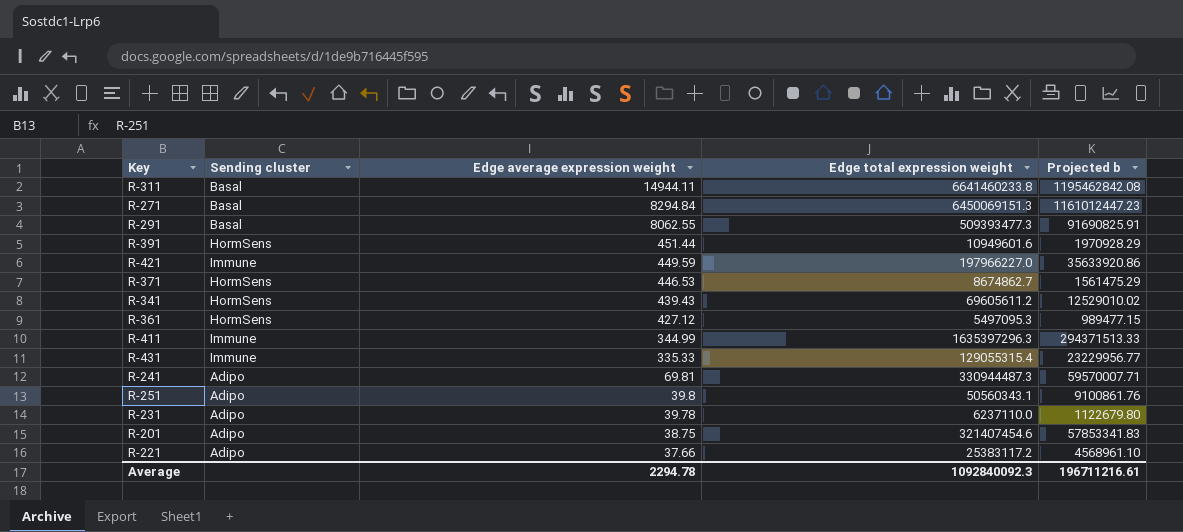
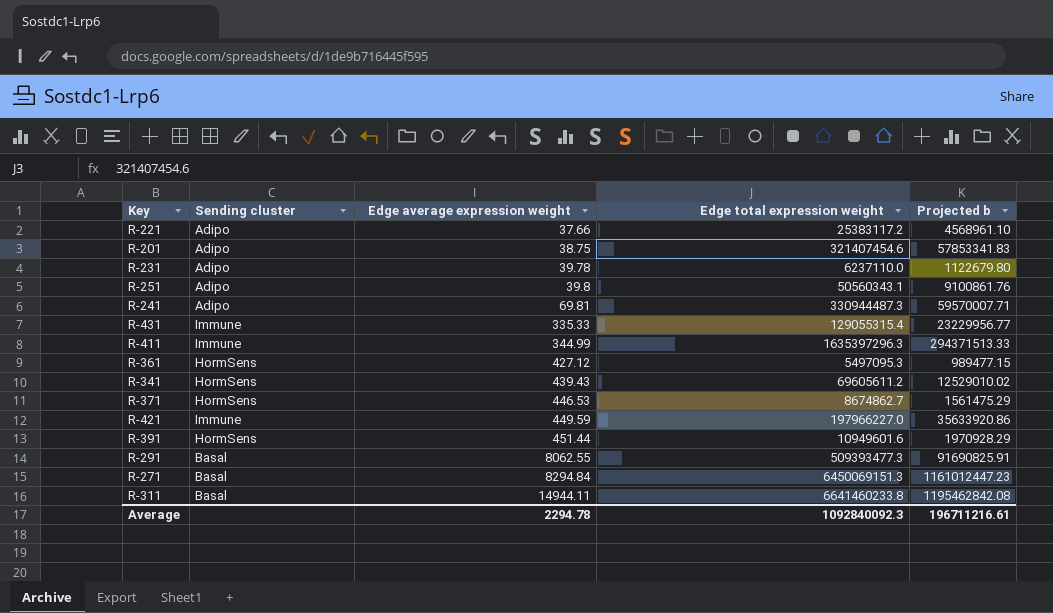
row order: Edge average expression weight descending -> Edge average expression weight ascending

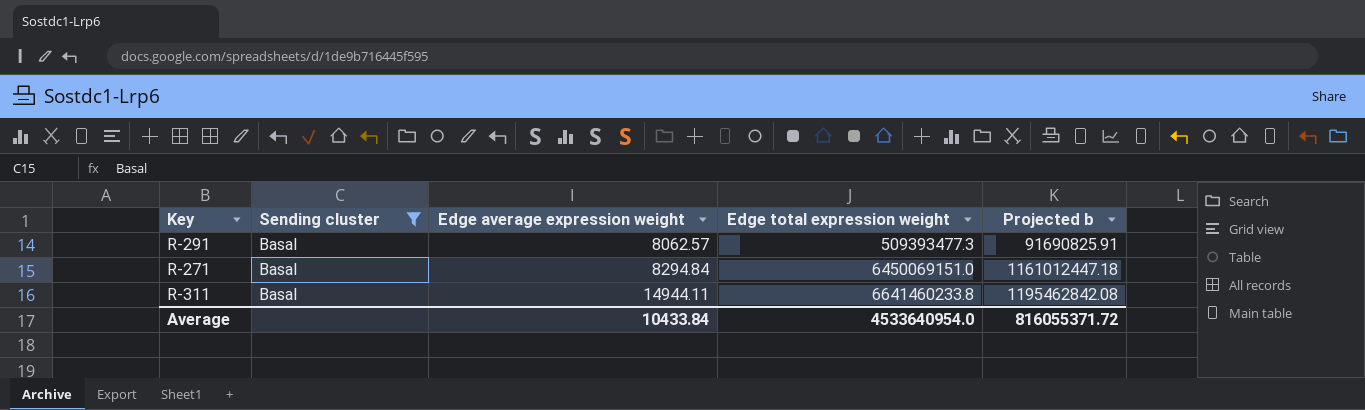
filter: none -> Sending cluster = Basal
R-291 | Edge average expression weight: 8062.55 -> 8062.57
R-271 | Edge total expression weight: 6450069151.3 -> 6450069151.0
R-271 | Projected b: 1161012447.23 -> 1161012447.18
Average | Edge average expression weight: 2294.78 -> 10433.84
Average | Edge total expression weight: 1092840092.3 -> 4533640954.0
Average | Projected b: 196711216.61 -> 816055371.72

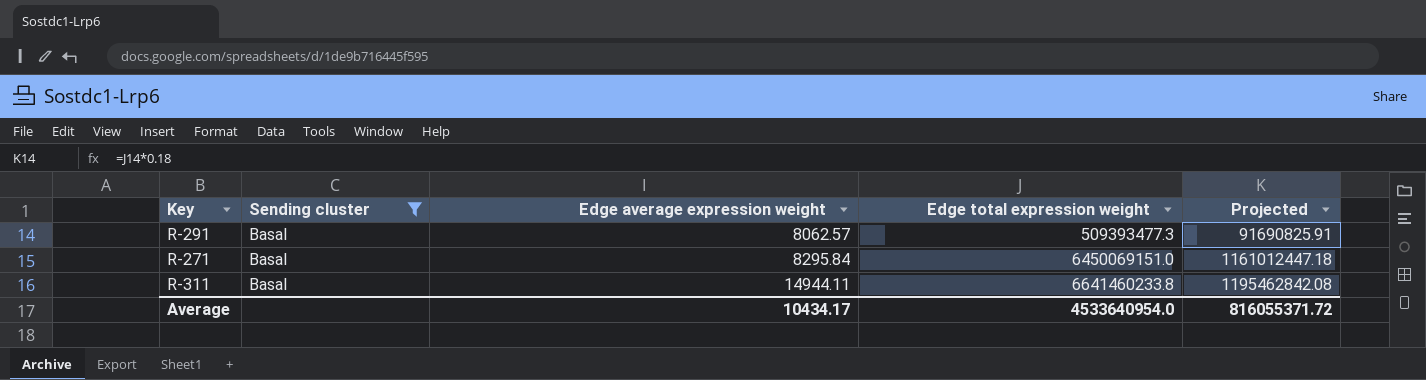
column name: Projected b -> Projected
R-271 | Edge average expression weight: 8294.84 -> 8295.84
Average | Edge average expression weight: 10433.84 -> 10434.17

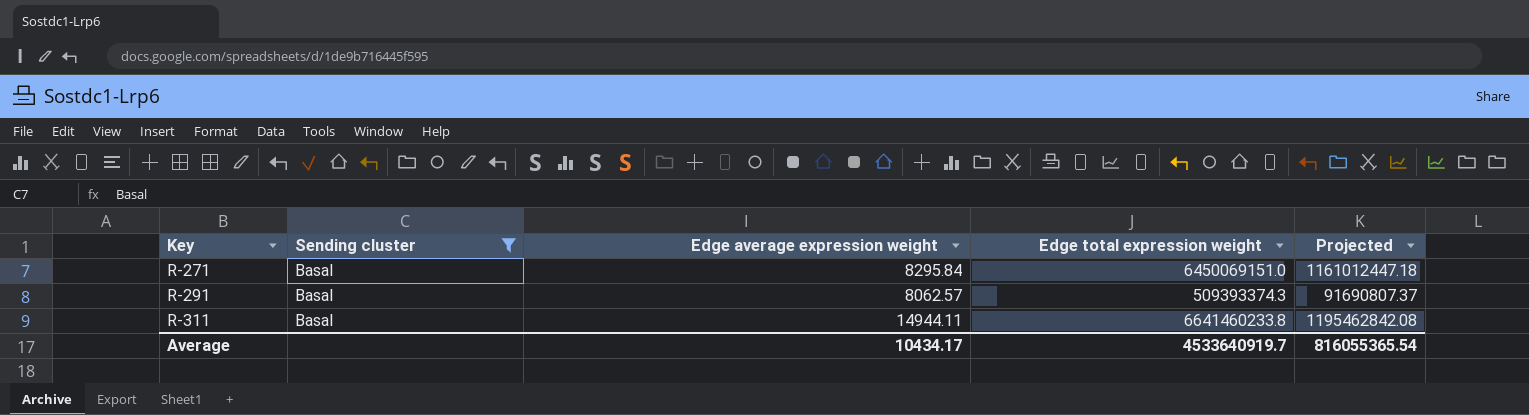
row order: Edge average expression weight ascending -> Key ascending
R-291 | Edge total expression weight: 509393477.3 -> 509393374.3
R-291 | Projected: 91690825.91 -> 91690807.37
Average | Edge total expression weight: 4533640954.0 -> 4533640919.7
Average | Projected: 816055371.72 -> 816055365.54

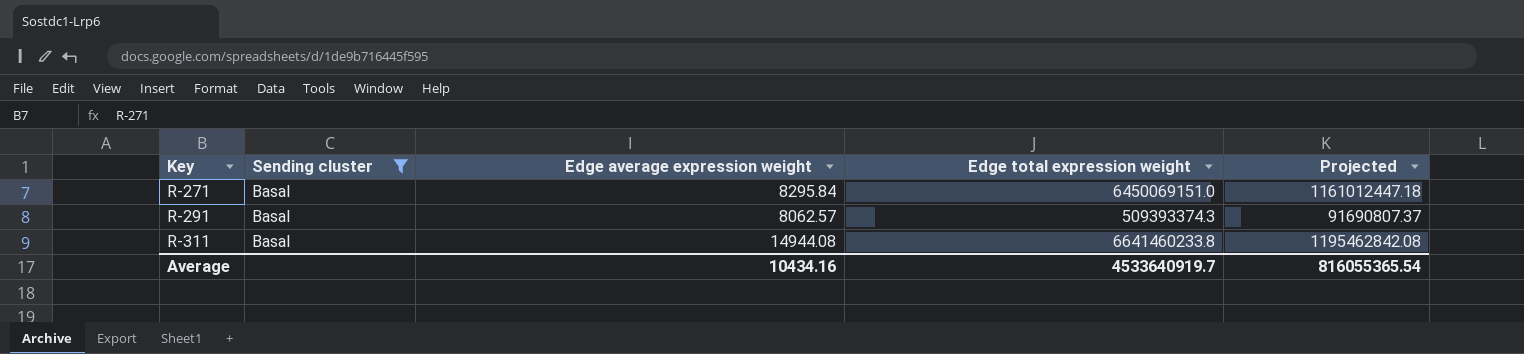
R-311 | Edge average expression weight: 14944.11 -> 14944.08
Average | Edge average expression weight: 10434.17 -> 10434.16

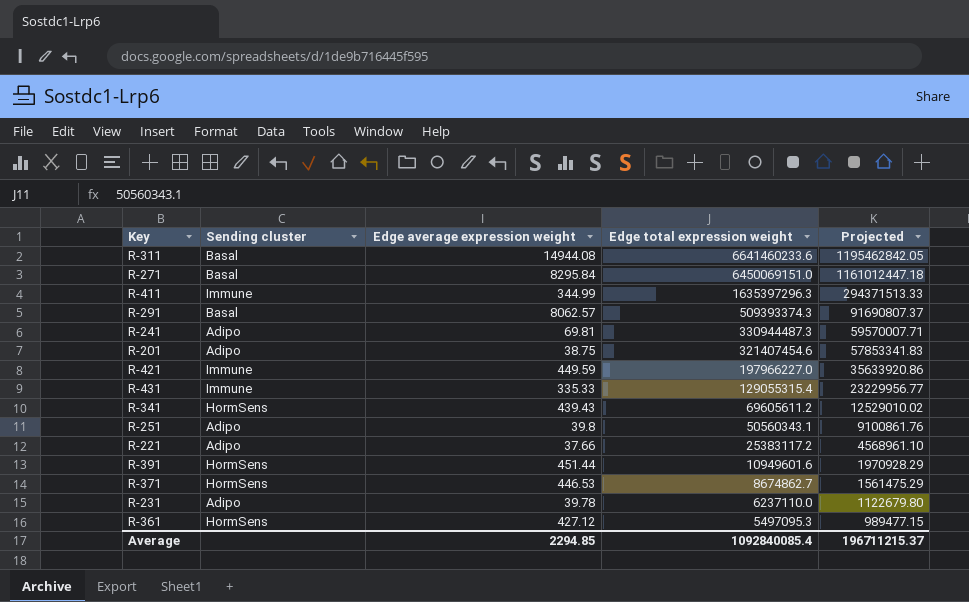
filter: Sending cluster = Basal -> none
row order: Key ascending -> Edge total expression weight descending
R-311 | Edge total expression weight: 6641460233.8 -> 6641460233.6
R-311 | Projected: 1195462842.08 -> 1195462842.05
Average | Edge average expression weight: 10434.16 -> 2294.85
Average | Edge total expression weight: 4533640919.7 -> 1092840085.4
Average | Projected: 816055365.54 -> 196711215.37

